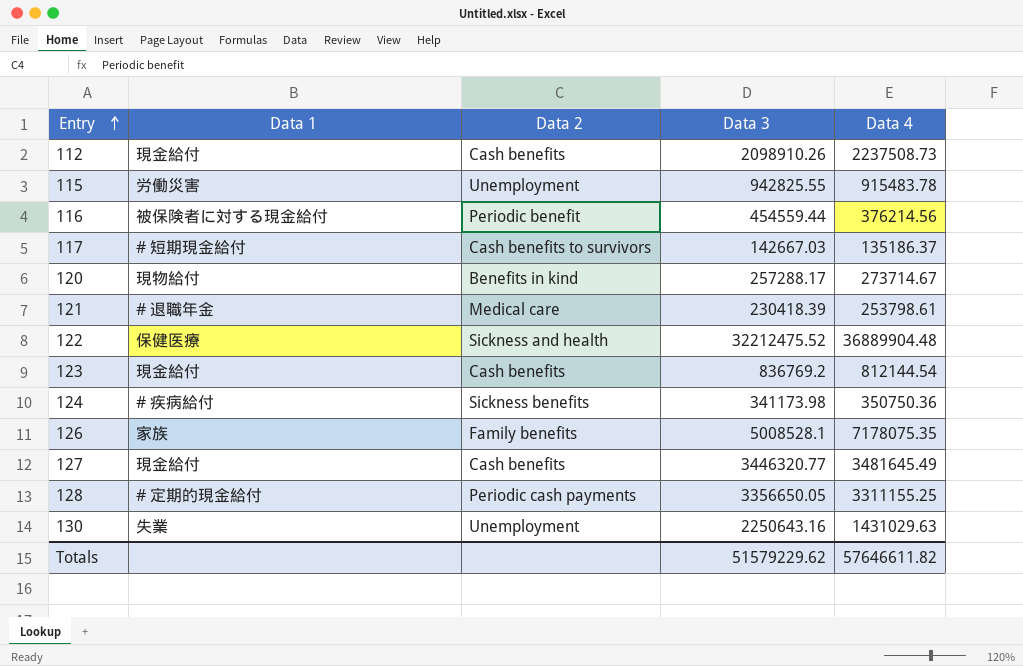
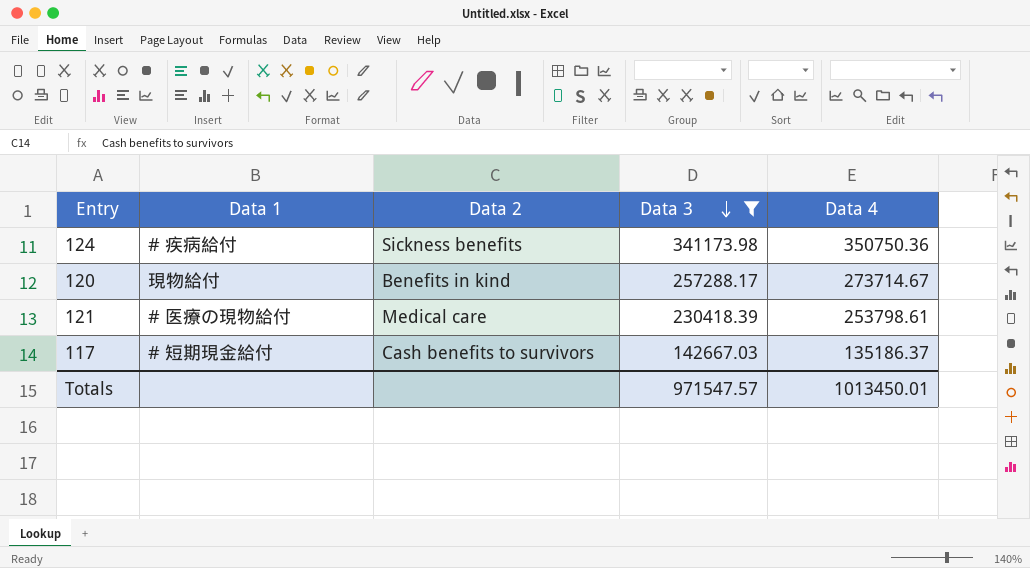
filter: none -> Data 3 <= 341173.98
row order: Entry ascending -> Data 3 descending
121 | Data 1: # 退職年金 -> # 医療の現物給付
Totals | Data 3: 51579229.62 -> 971547.57
Totals | Data 4: 57646611.82 -> 1013450.01

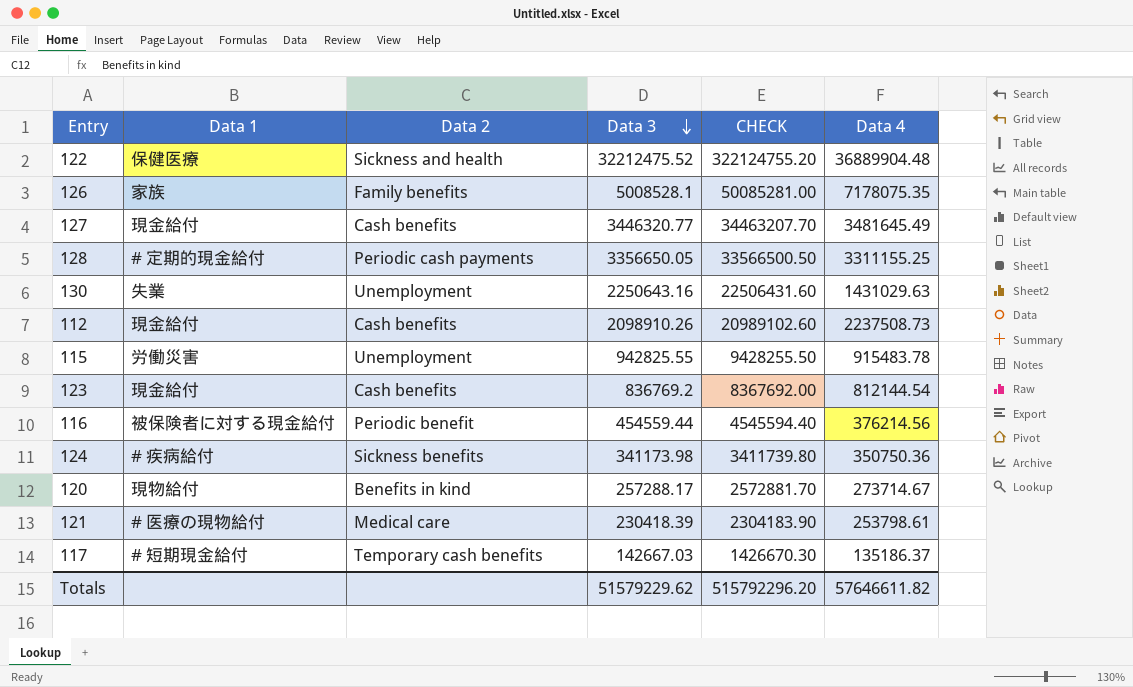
filter: Data 3 <= 341173.98 -> none
column CHECK | formula: none -> [Data 3] * 10
117 | Data 2: Cash benefits to survivors -> Temporary cash benefits
Totals | Data 3: 971547.57 -> 51579229.62
Totals | Data 4: 1013450.01 -> 57646611.82

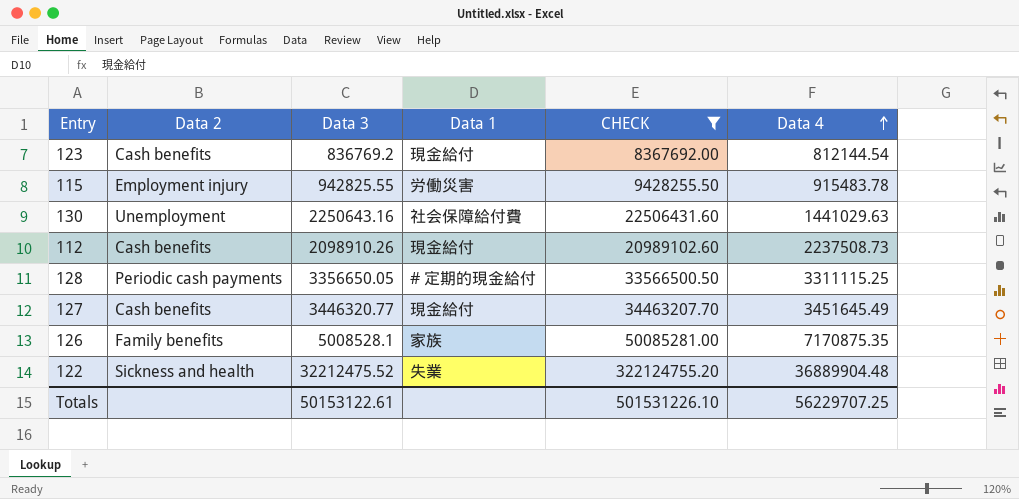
filter: none -> CHECK >= 8367692.00
row order: Data 3 descending -> Data 4 ascending
column Data 1 | position: 2 -> 4
115 | Data 2: Unemployment -> Employment injury
130 | Data 1: 失業 -> 社会保障給付費
130 | Data 4: 1431029.63 -> 1441029.63
128 | Data 4: 3311155.25 -> 3311115.25
127 | Data 4: 3481645.49 -> 3451645.49
126 | Data 4: 7178075.35 -> 7170875.35
122 | Data 1: 保健医療 -> 失業
Totals | Data 3: 51579229.62 -> 50153122.61
Totals | CHECK: 515792296.20 -> 501531226.10
Totals | Data 4: 57646611.82 -> 56229707.25

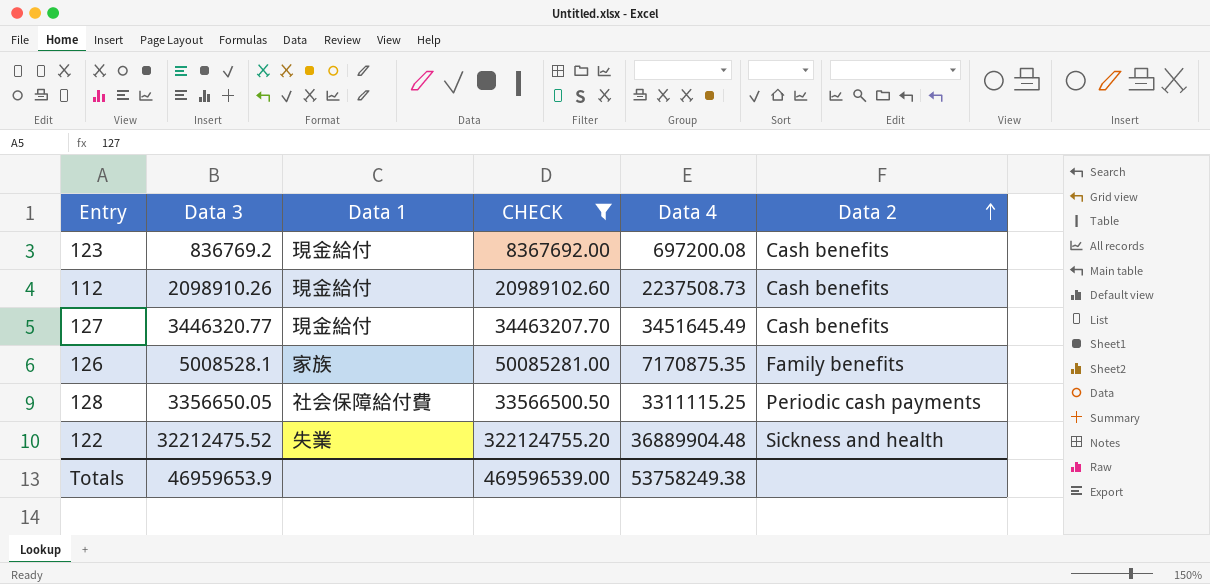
row order: Data 4 ascending -> Data 2 ascending
column Data 2 | position: 2 -> 6
row 115: Employment injury | 942825.55 | 労働災害 | 9428255.50 | 915483.78 -> none
row 130: Unemployment | 2250643.16 | 社会保障給付費 | 22506431.60 | 1441029.63 -> none
123 | Data 4: 812144.54 -> 697200.08
128 | Data 1: # 定期的現金給付 -> 社会保障給付費
Totals | Data 3: 50153122.61 -> 46959653.9
Totals | CHECK: 501531226.10 -> 469596539.00
Totals | Data 4: 56229707.25 -> 53758249.38

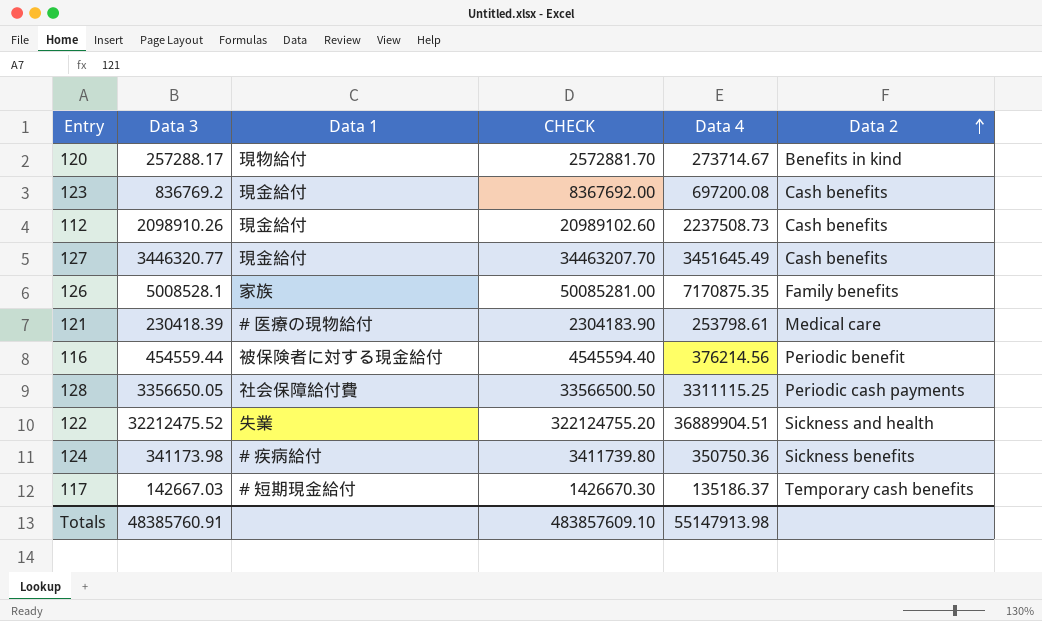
filter: CHECK >= 8367692.00 -> none
122 | Data 4: 36889904.48 -> 36889904.51
Totals | Data 3: 46959653.9 -> 48385760.91
Totals | CHECK: 469596539.00 -> 483857609.10
Totals | Data 4: 53758249.38 -> 55147913.98

